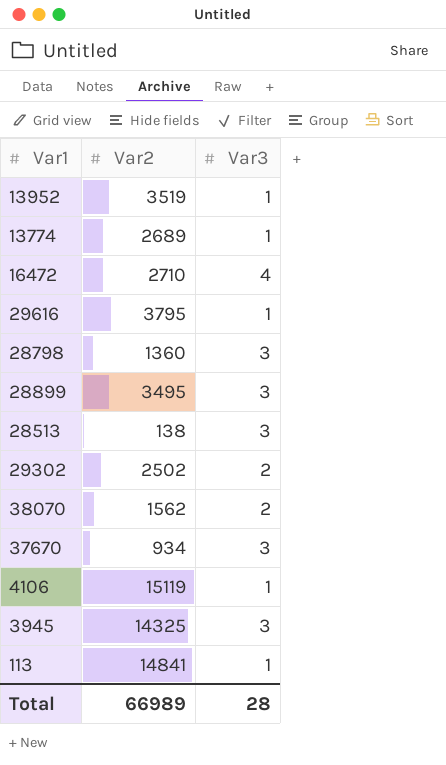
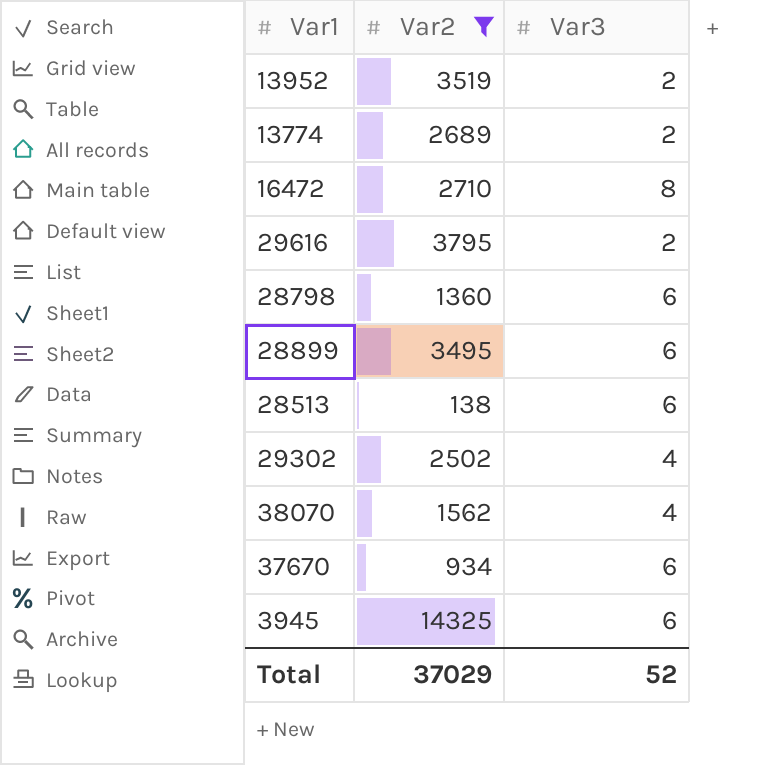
filter: none -> Var2 <= 14325
13952 | Var3: 1 -> 2
13774 | Var3: 1 -> 2
16472 | Var3: 4 -> 8
29616 | Var3: 1 -> 2
28798 | Var3: 3 -> 6
28899 | Var3: 3 -> 6
28513 | Var3: 3 -> 6
29302 | Var3: 2 -> 4
38070 | Var3: 2 -> 4
37670 | Var3: 3 -> 6
3945 | Var3: 3 -> 6
Total | Var2: 66989 -> 37029
Total | Var3: 28 -> 52

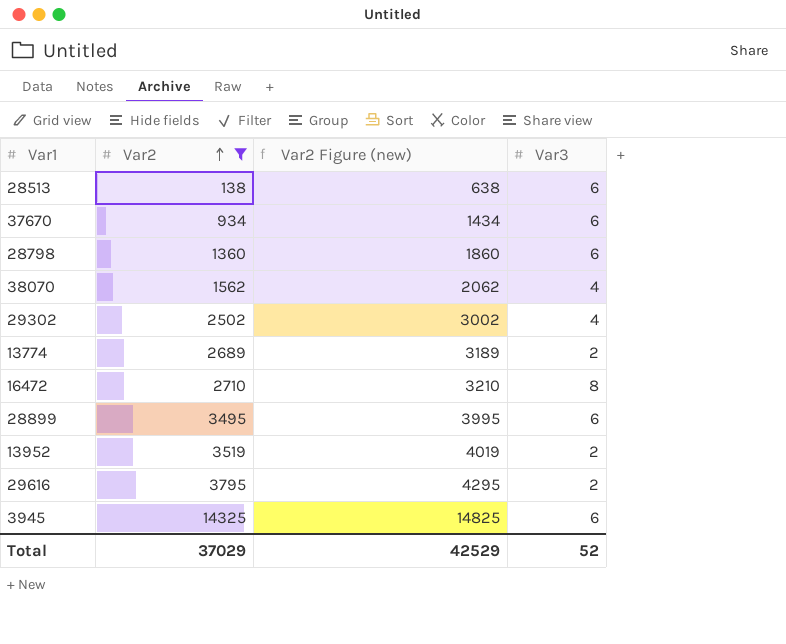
row order: none -> Var2 ascending
column Var2 Figure (new) | formula: none -> [Var2] + 500

